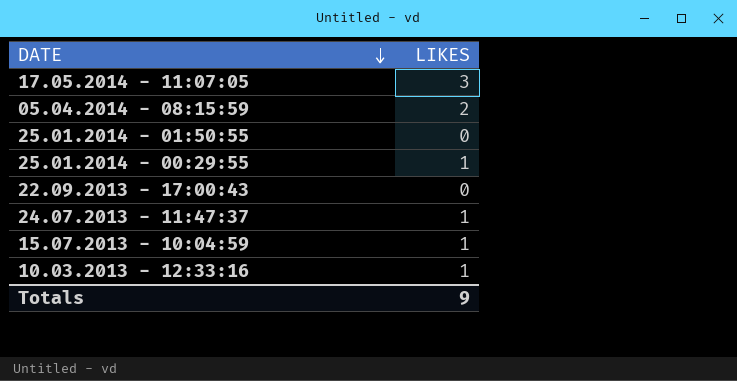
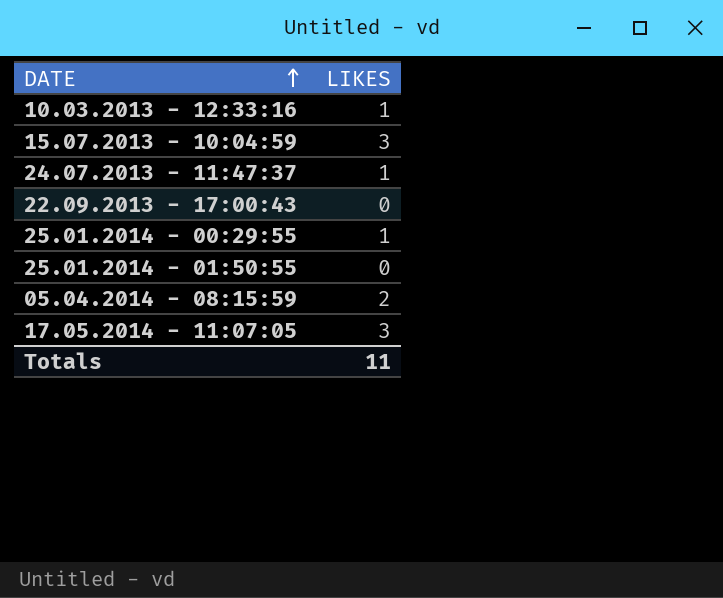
row order: DATE descending -> DATE ascending
15.07.2013 - 10:04:59 | LIKES: 1 -> 3
Totals | LIKES: 9 -> 11

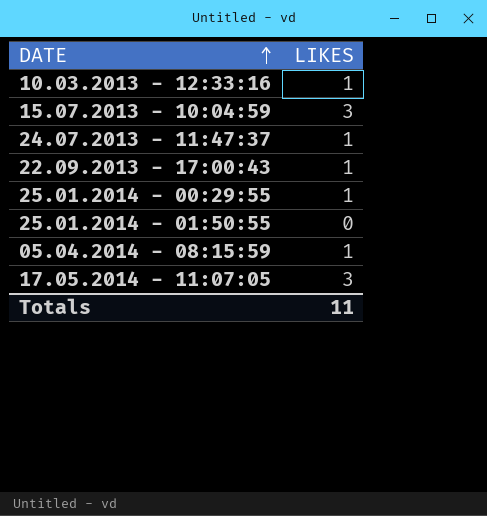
22.09.2013 - 17:00:43 | LIKES: 0 -> 1
05.04.2014 - 08:15:59 | LIKES: 2 -> 1

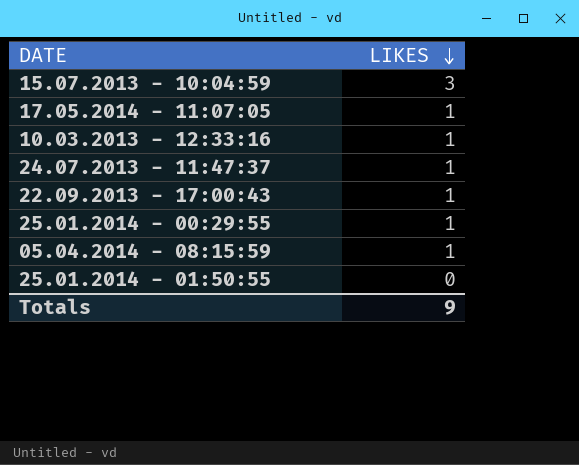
row order: DATE ascending -> LIKES descending
17.05.2014 - 11:07:05 | LIKES: 3 -> 1
Totals | LIKES: 11 -> 9

